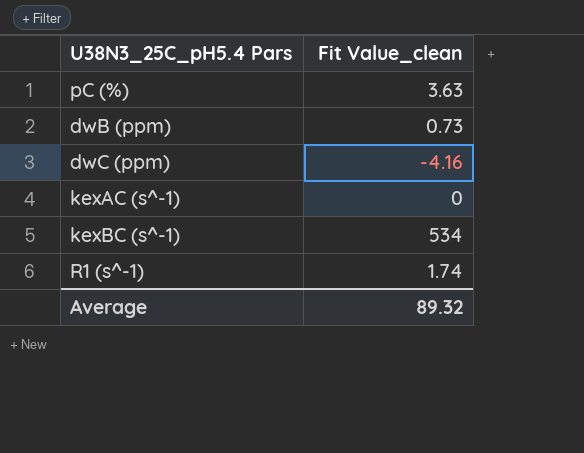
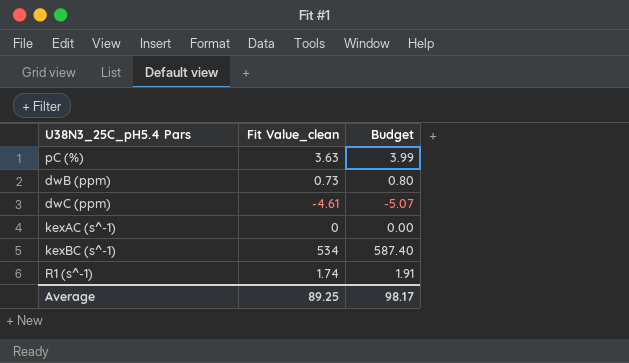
column Budget | formula: none -> [Fit Value_clean] * 1.1
dwC (ppm) | Fit Value_clean: -4.16 -> -4.61
Average | Fit Value_clean: 89.32 -> 89.25

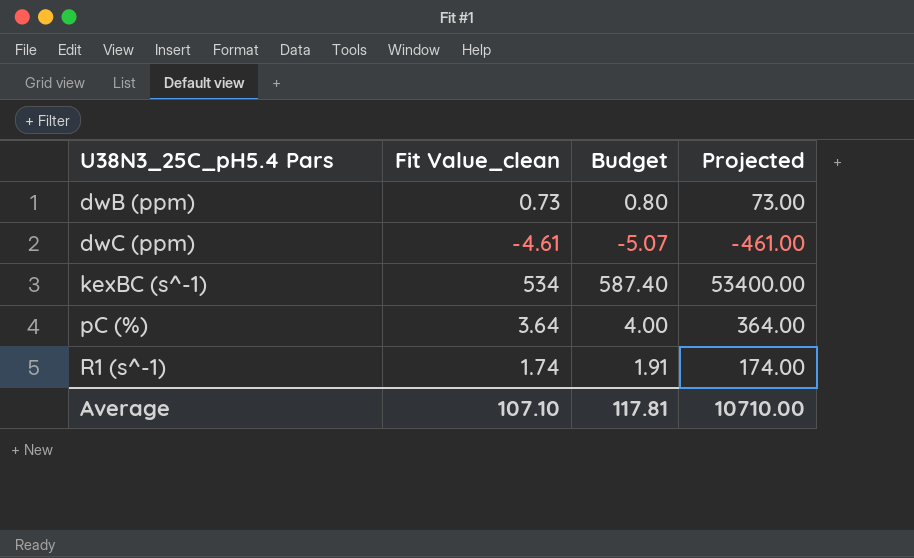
row order: none -> U38N3_25C_pH5.4 Pars ascending
column Projected | formula: none -> [Fit Value_clean] * 100
row kexAC (s^-1): 0 | 0.00 -> none
pC (%) | Fit Value_clean: 3.63 -> 3.64
pC (%) | Budget: 3.99 -> 4.00
Average | Fit Value_clean: 89.25 -> 107.10
Average | Budget: 98.17 -> 117.81

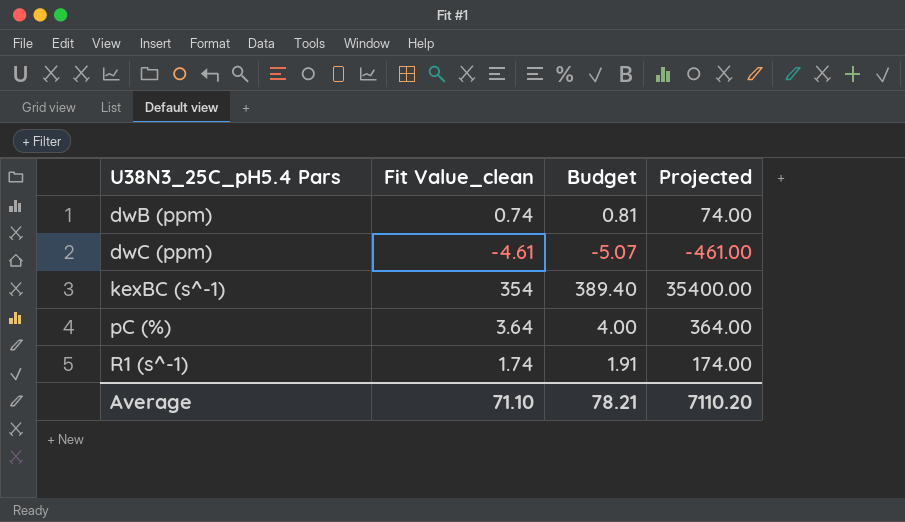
dwB (ppm) | Fit Value_clean: 0.73 -> 0.74
dwB (ppm) | Budget: 0.80 -> 0.81
dwB (ppm) | Projected: 73.00 -> 74.00
kexBC (s^-1) | Fit Value_clean: 534 -> 354
kexBC (s^-1) | Budget: 587.40 -> 389.40
kexBC (s^-1) | Projected: 53400.00 -> 35400.00
Average | Fit Value_clean: 107.10 -> 71.10
Average | Budget: 117.81 -> 78.21
Average | Projected: 10710.00 -> 7110.20

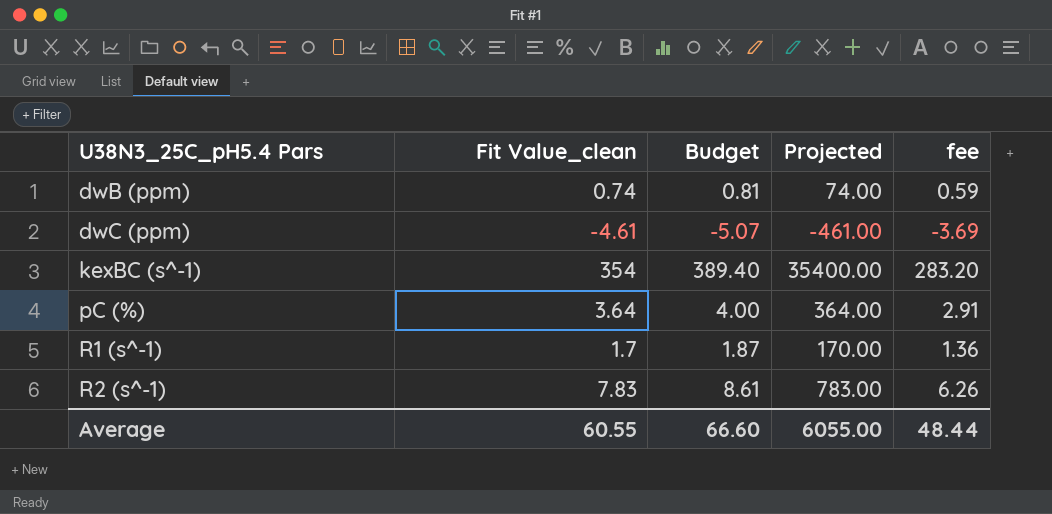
column fee | formula: none -> [Fit Value_clean] * 0.8
R1 (s^-1) | Fit Value_clean: 1.74 -> 1.7
R1 (s^-1) | Budget: 1.91 -> 1.87
R1 (s^-1) | Projected: 174.00 -> 170.00
row R2 (s^-1): none -> 7.83 | 8.61 | 783.00 | 6.26
Average | Fit Value_clean: 71.10 -> 60.55
Average | Budget: 78.21 -> 66.60
Average | Projected: 7110.20 -> 6055.00

